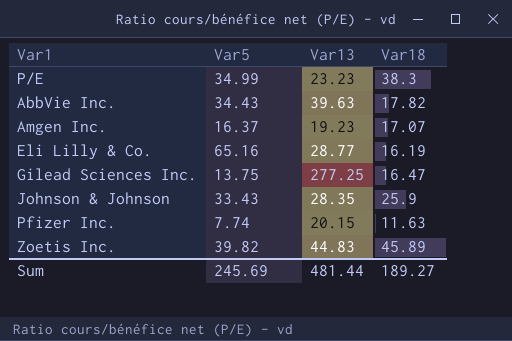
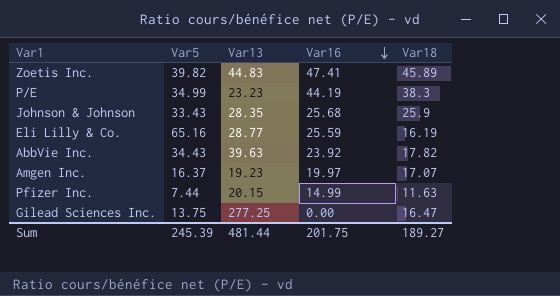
row order: none -> Var16 descending
column Var16 | position: none -> 4
Pfizer Inc. | Var5: 7.74 -> 7.44
Sum | Var5: 245.69 -> 245.39

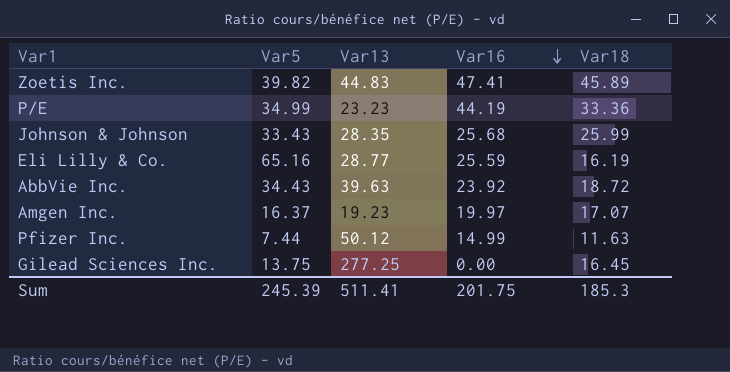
P/E | Var18: 38.3 -> 33.36
Johnson & Johnson | Var18: 25.9 -> 25.99
AbbVie Inc. | Var18: 17.82 -> 18.72
Pfizer Inc. | Var13: 20.15 -> 50.12
Gilead Sciences Inc. | Var18: 16.47 -> 16.45
Sum | Var13: 481.44 -> 511.41
Sum | Var18: 189.27 -> 185.3

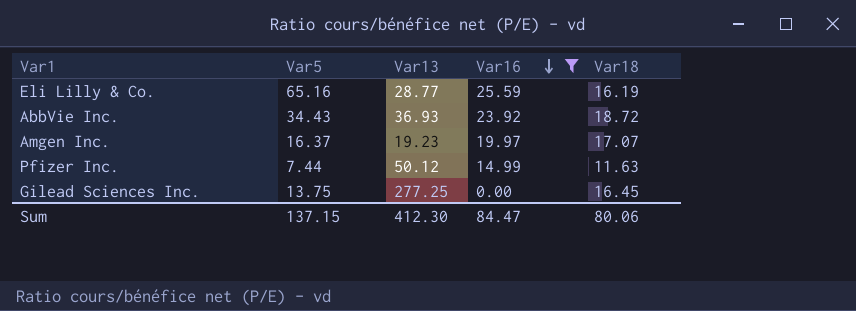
filter: none -> Var16 <= 25.59
AbbVie Inc. | Var13: 39.63 -> 36.93
Sum | Var5: 245.39 -> 137.15
Sum | Var13: 511.41 -> 412.30
Sum | Var16: 201.75 -> 84.47
Sum | Var18: 185.3 -> 80.06

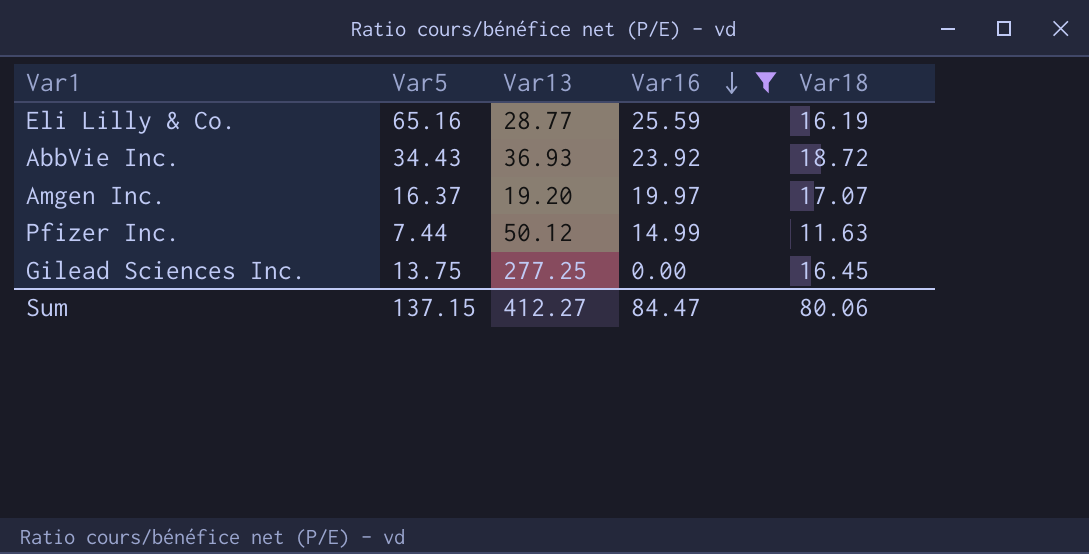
Amgen Inc. | Var13: 19.23 -> 19.20
Sum | Var13: 412.30 -> 412.27

